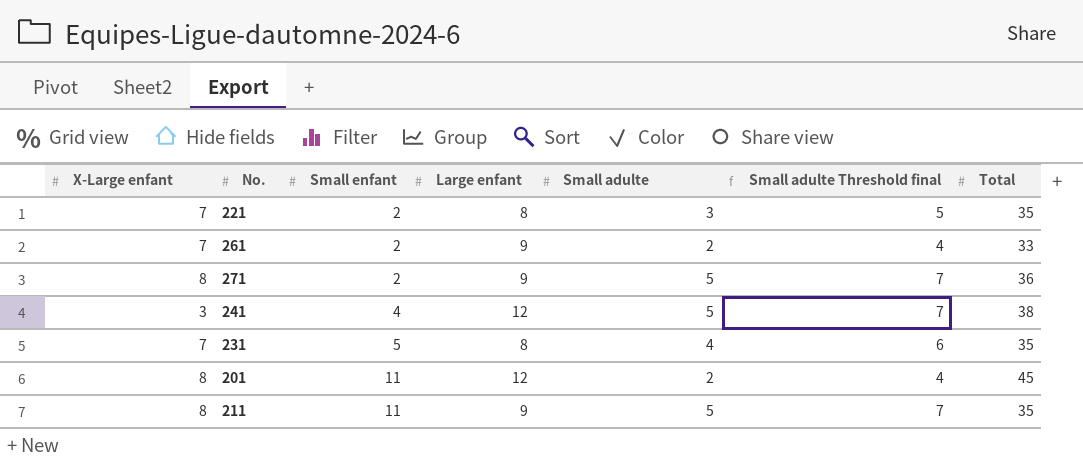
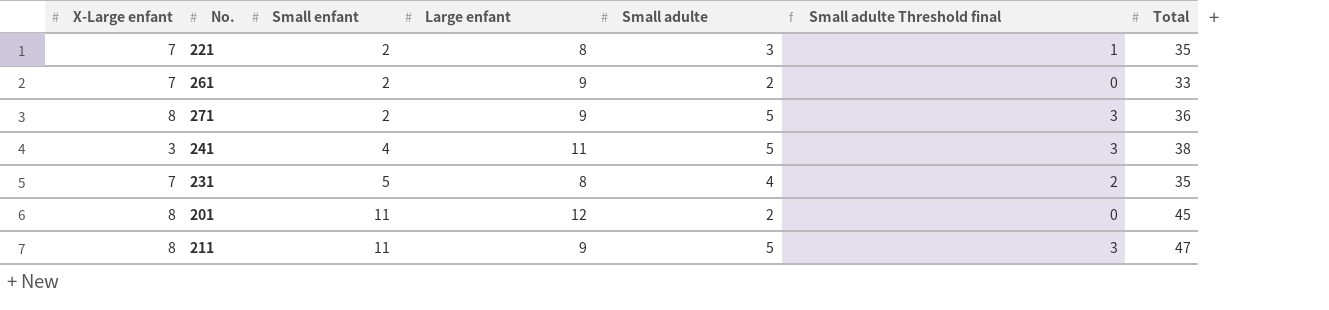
column Small adulte Threshold final | formula: [Small adulte] + 2 -> [Small adulte] - 2
241 | Large enfant: 12 -> 11
211 | Total: 35 -> 47

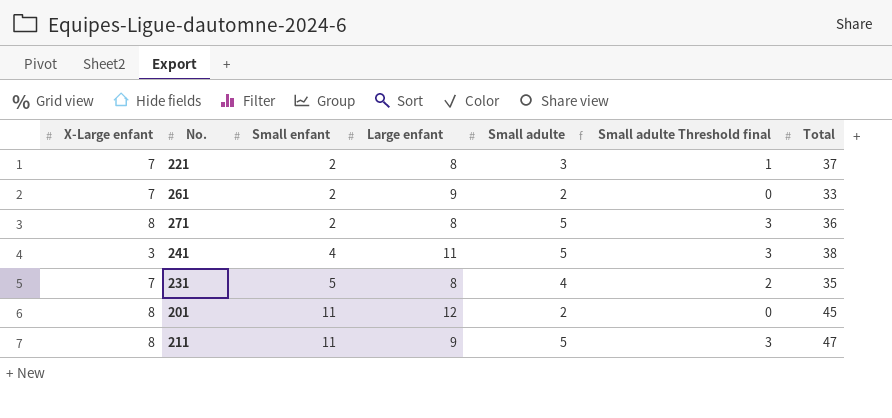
221 | Total: 35 -> 37
271 | Large enfant: 9 -> 8

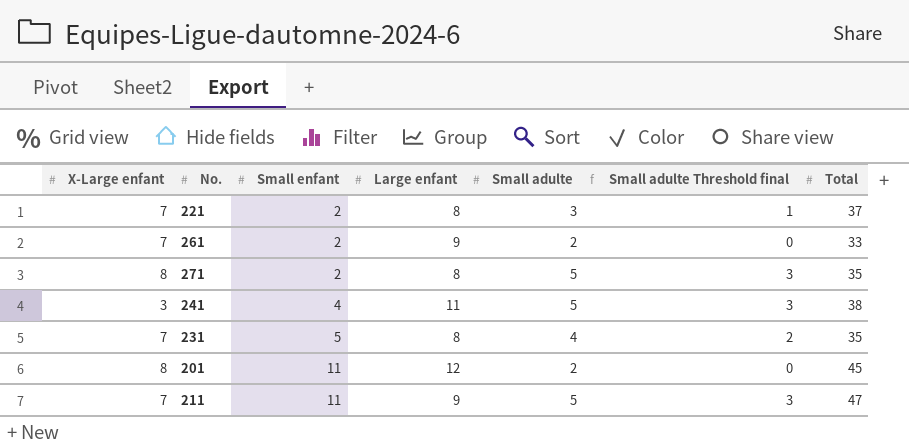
271 | Total: 36 -> 35
211 | X-Large enfant: 8 -> 7

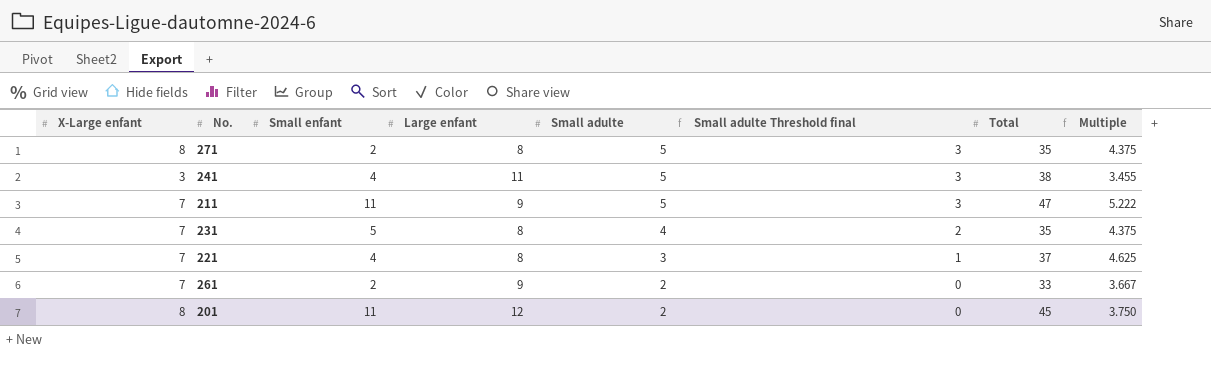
row order: Small enfant ascending -> Small adulte descending
column Multiple | formula: none -> [Total] / [Large enfant]
221 | Small enfant: 2 -> 4

